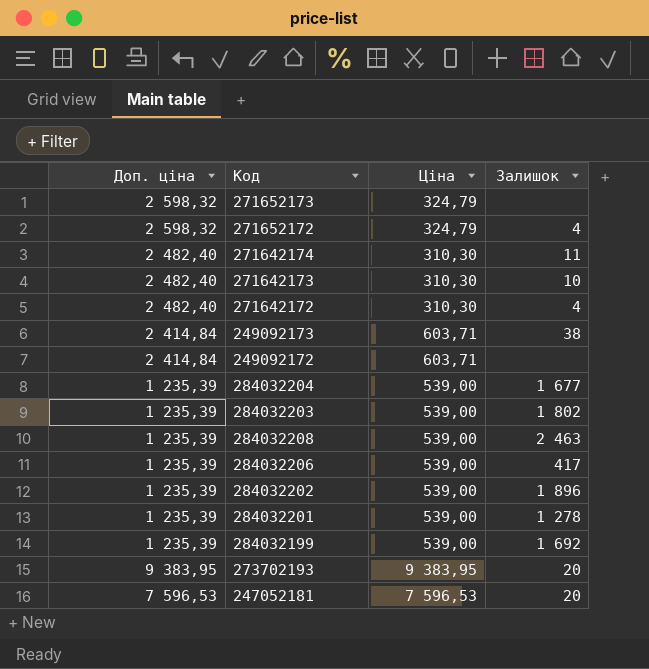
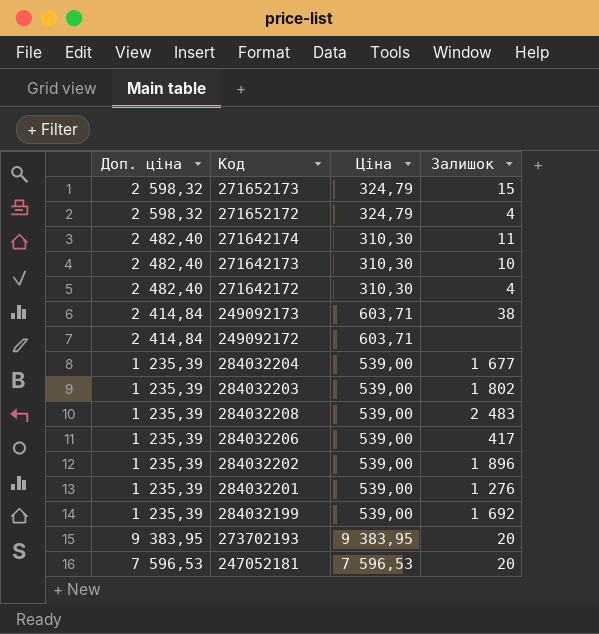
271652173 | Залишок: none -> 15
284032208 | Залишок: 2 463 -> 2 483
284032201 | Залишок: 1 278 -> 1 276

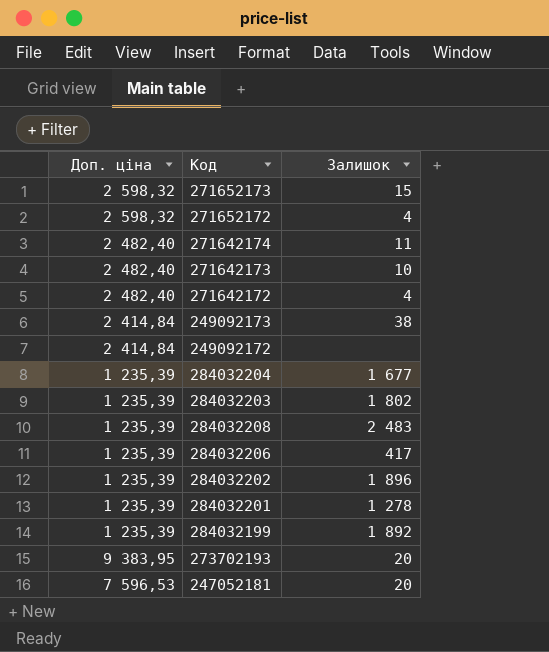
column Ціна | position: 3 -> none
284032201 | Залишок: 1 276 -> 1 278
284032199 | Залишок: 1 692 -> 1 892

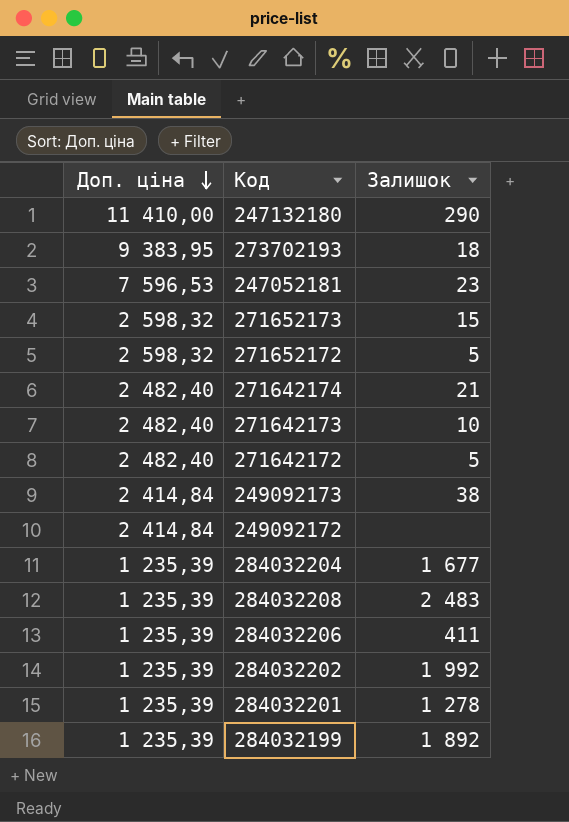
row order: none -> Доп. ціна descending
row 284032203: 1 235,39 | 1 802 -> none
row 247132180: none -> 11 410,00 | 290
273702193 | Залишок: 20 -> 18
247052181 | Залишок: 20 -> 23
271652172 | Залишок: 4 -> 5
271642174 | Залишок: 11 -> 21
271642172 | Залишок: 4 -> 5
284032206 | Залишок: 417 -> 411
284032202 | Залишок: 1 896 -> 1 992

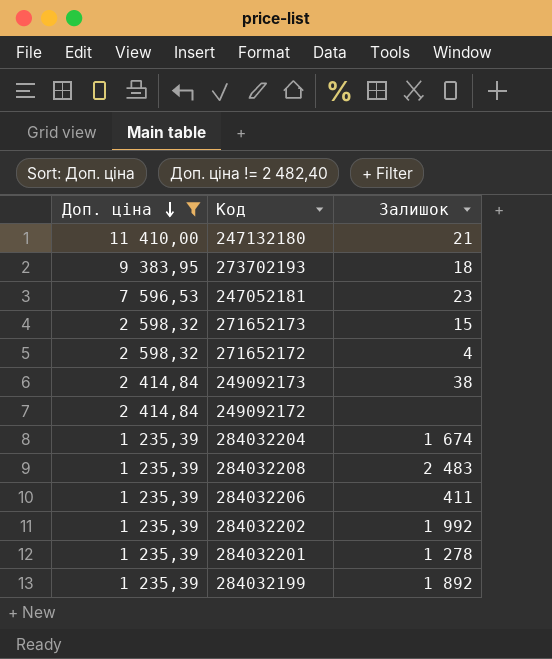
filter: none -> Доп. ціна != 2 482,40
247132180 | Залишок: 290 -> 21
271652172 | Залишок: 5 -> 4
284032204 | Залишок: 1 677 -> 1 674

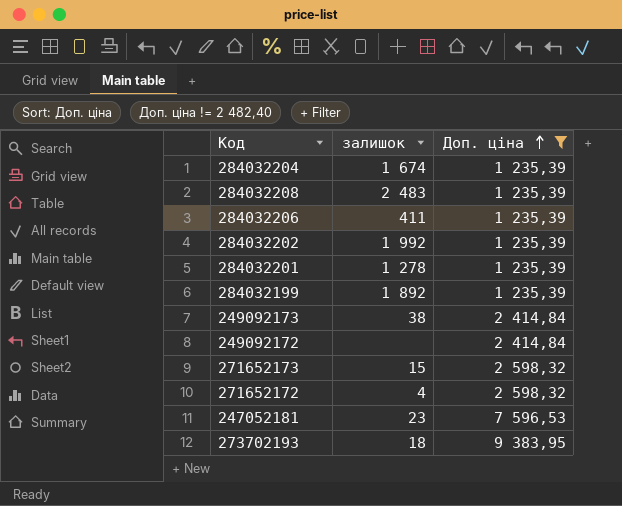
row order: Доп. ціна descending -> Доп. ціна ascending
column name: Залишок -> залишок
column Доп. ціна | position: 1 -> 3
row 247132180: 11 410,00 | 21 -> none

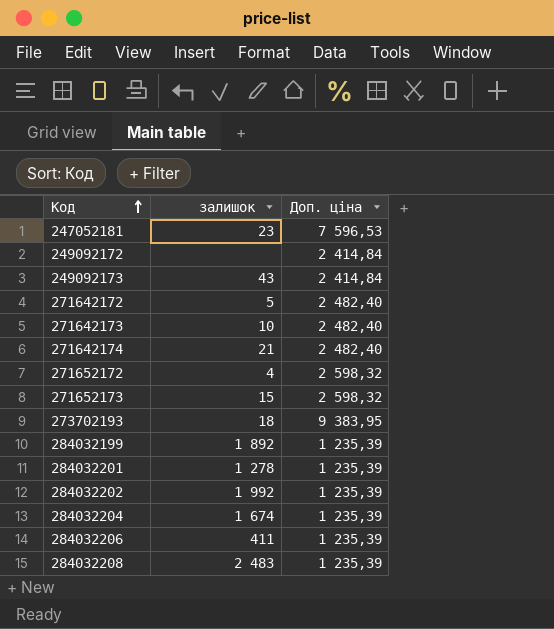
filter: Доп. ціна != 2 482,40 -> none
row order: Доп. ціна ascending -> Код ascending
249092173 | залишок: 38 -> 43

